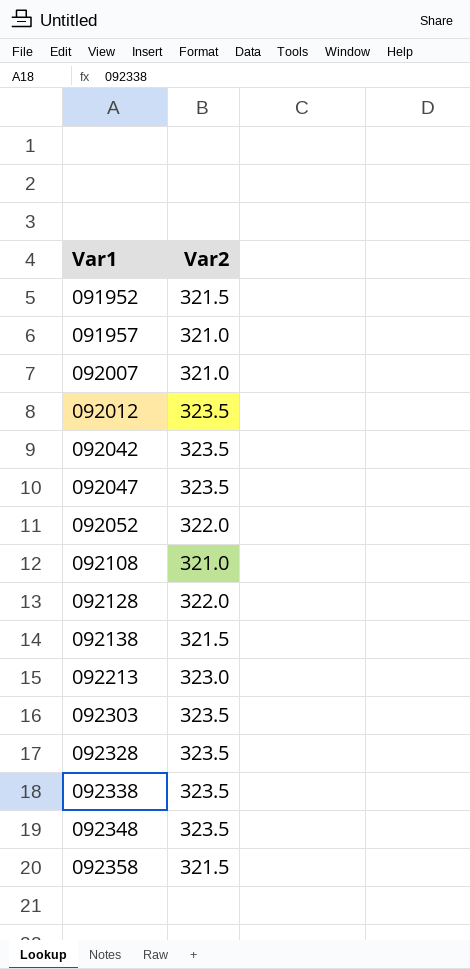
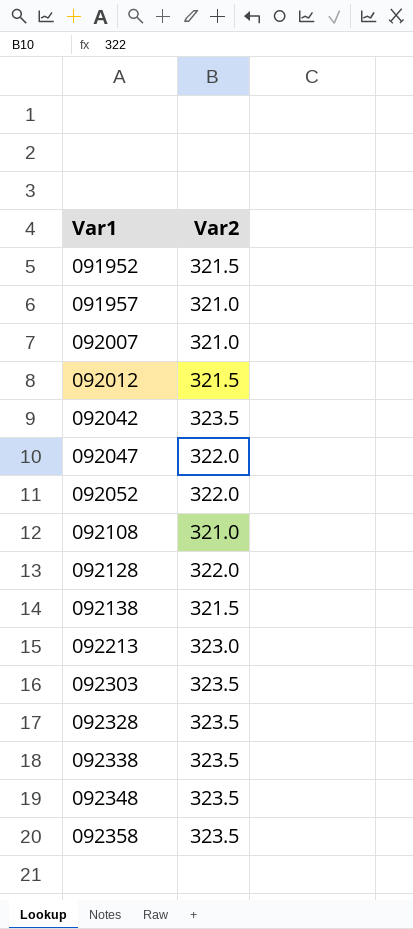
092012 | Var2: 323.5 -> 321.5
092047 | Var2: 323.5 -> 322.0
092358 | Var2: 321.5 -> 323.5

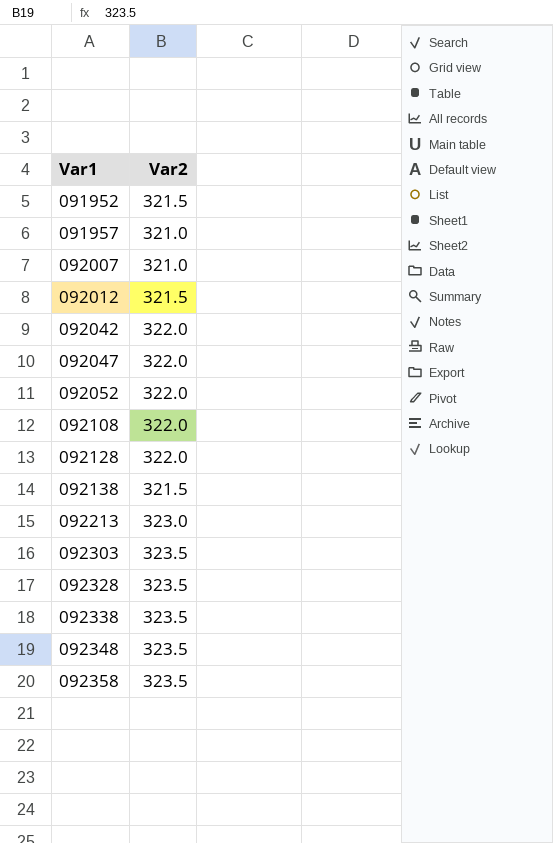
092042 | Var2: 323.5 -> 322.0
092108 | Var2: 321.0 -> 322.0

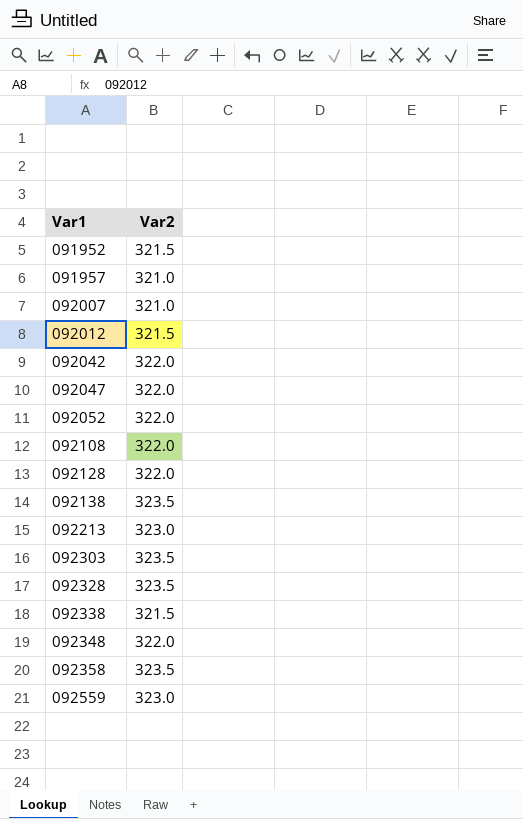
092138 | Var2: 321.5 -> 323.5
092338 | Var2: 323.5 -> 321.5
092348 | Var2: 323.5 -> 322.0
row 092559: none -> 323.0

